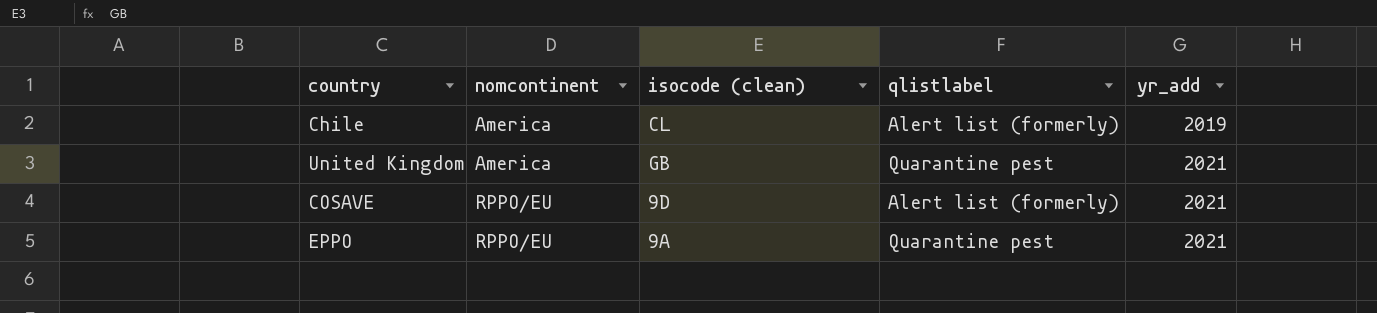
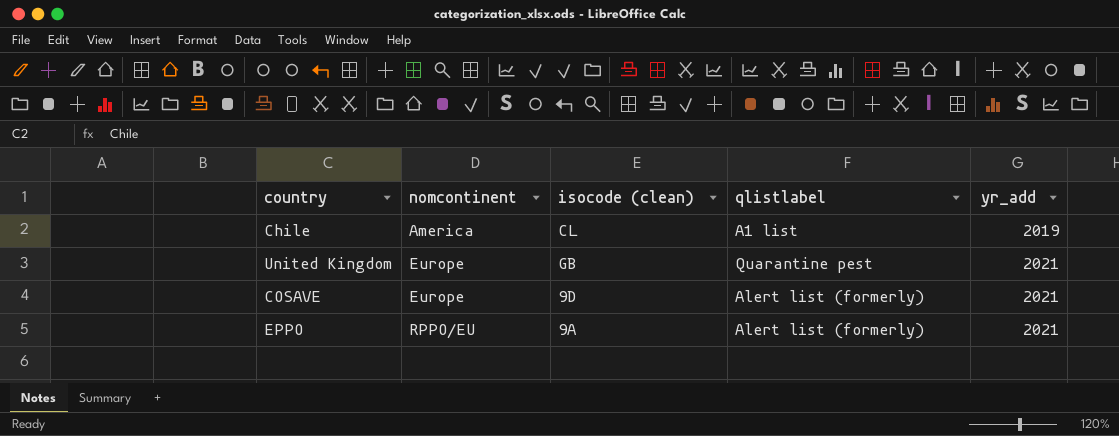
Chile | qlistlabel: Alert list (formerly) -> A1 list
United Kingdom | nomcontinent: America -> Europe
COSAVE | nomcontinent: RPPO/EU -> Europe
EPPO | qlistlabel: Quarantine pest -> Alert list (formerly)

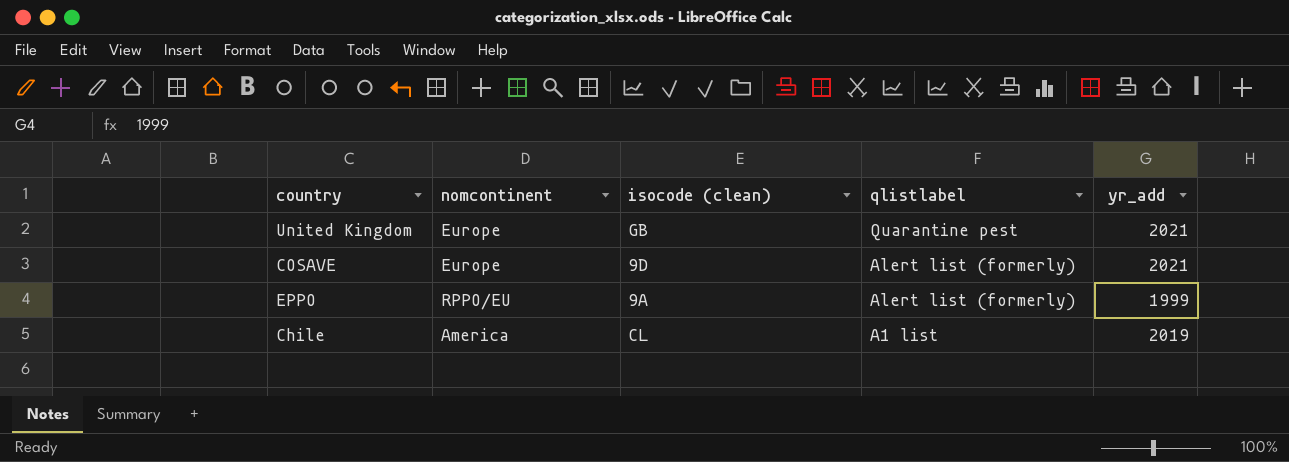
row order: nomcontinent ascending -> qlistlabel descending
EPPO | yr_add: 2021 -> 1999

